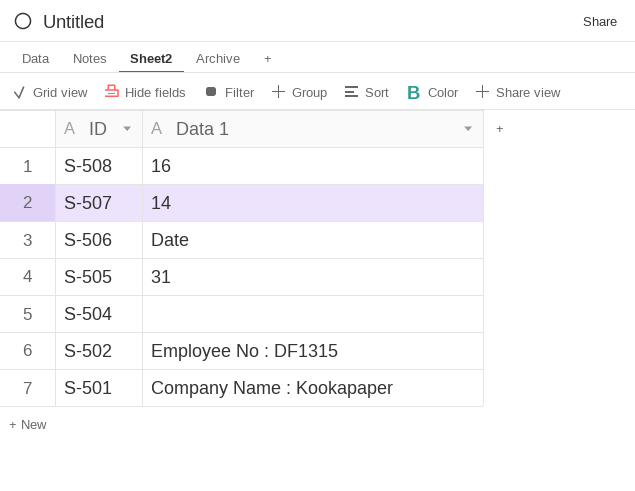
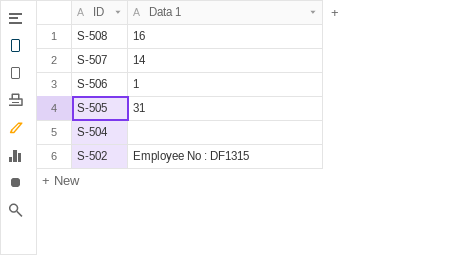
row S-501: Company Name : Kookapaper -> none
S-506 | Data 1: Date -> 1

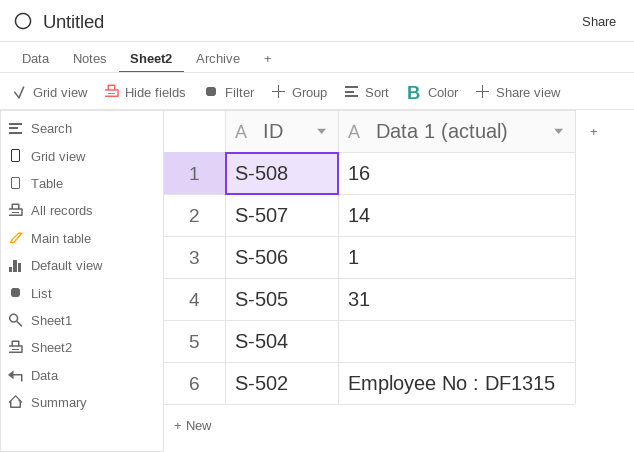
column name: Data 1 -> Data 1 (actual)

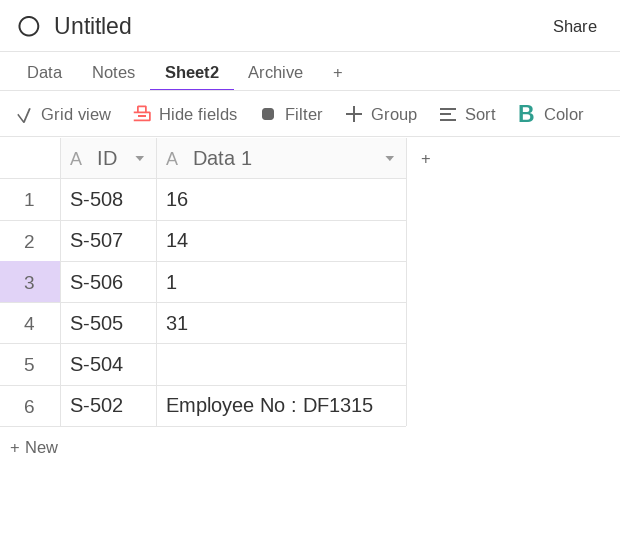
column name: Data 1 (actual) -> Data 1

